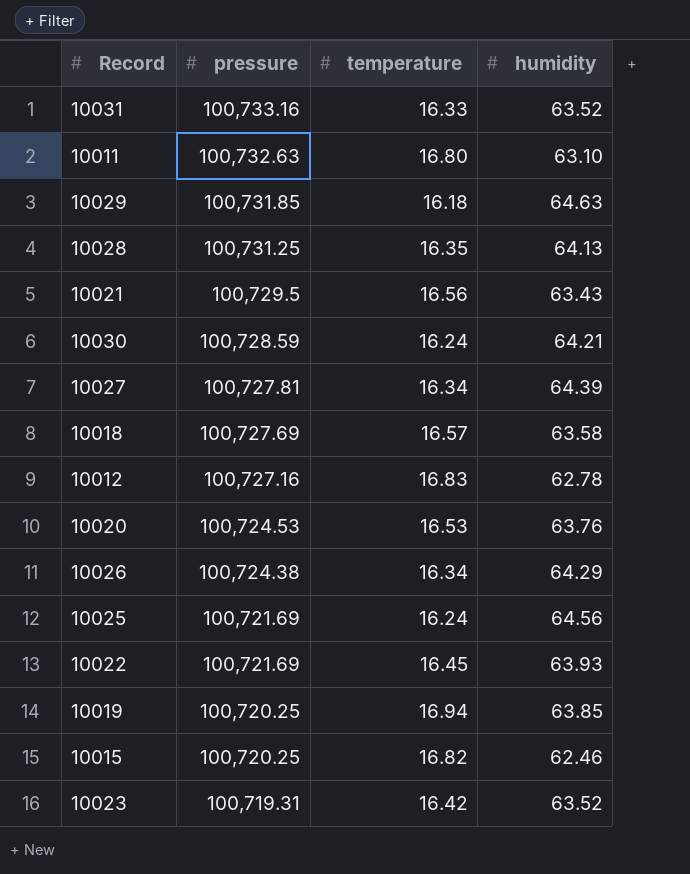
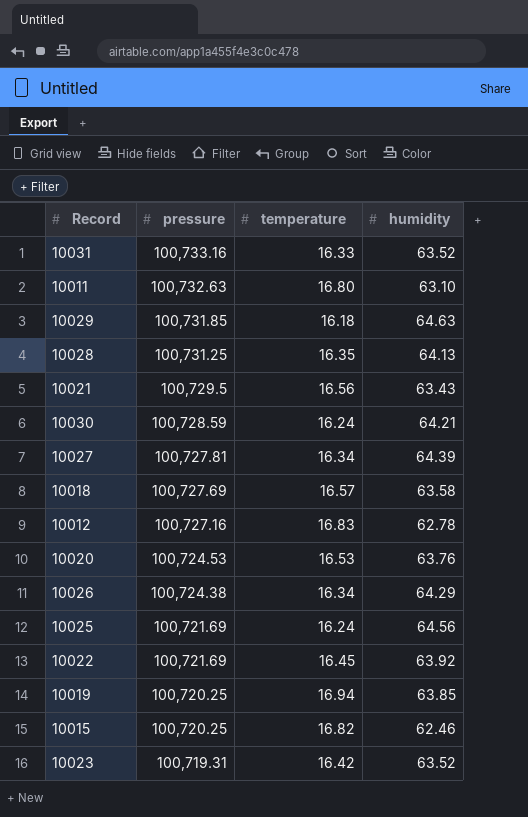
10022 | humidity: 63.93 -> 63.92

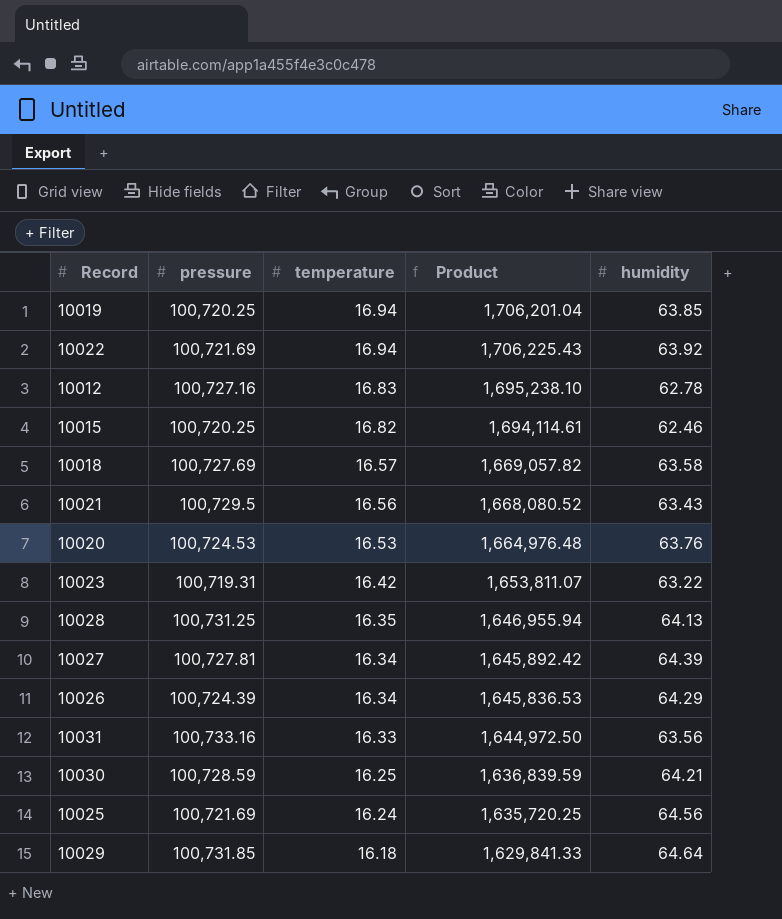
row order: pressure descending -> temperature descending
column Product | formula: none -> [pressure] * [temperature]
row 10011: 100,732.63 | 16.80 | 63.10 -> none
10022 | temperature: 16.45 -> 16.94
10023 | humidity: 63.52 -> 63.22
10026 | pressure: 100,724.38 -> 100,724.39
10031 | humidity: 63.52 -> 63.56
10030 | temperature: 16.24 -> 16.25
10029 | humidity: 64.63 -> 64.64

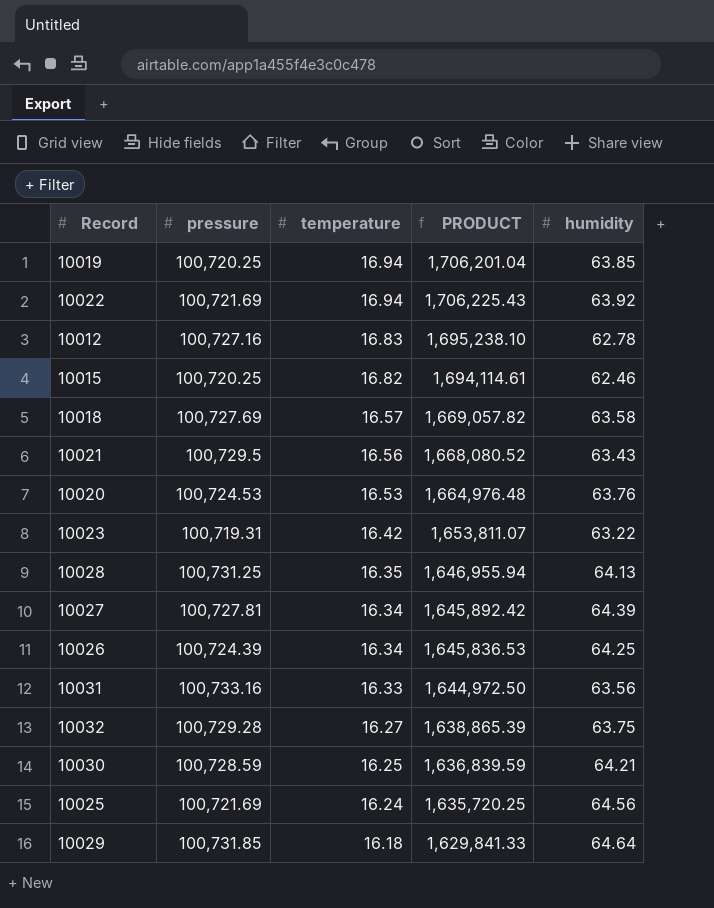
column name: Product -> PRODUCT
10026 | humidity: 64.29 -> 64.25
row 10032: none -> 100,729.28 | 16.27 | 1,638,865.39 | 63.75

